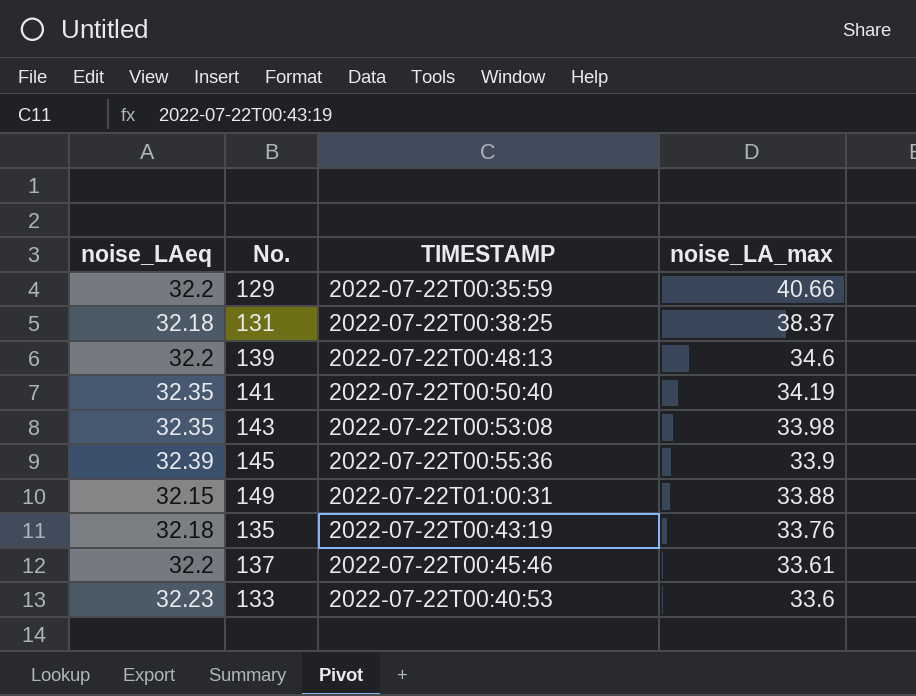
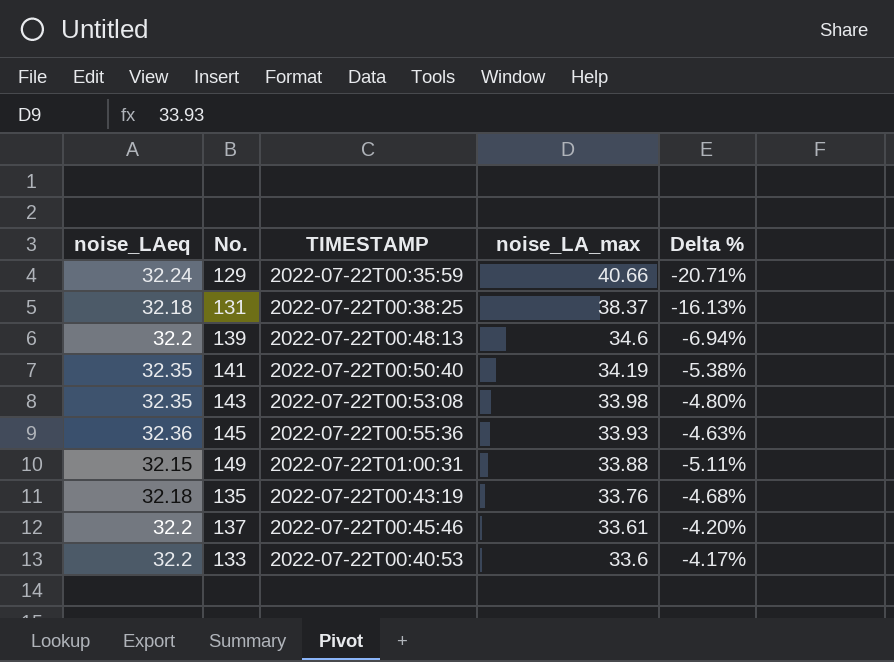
column Delta % | formula: none -> ([noise_LAeq] - [noise_LA_max]) / [noise_LA_max]
129 | noise_LAeq: 32.2 -> 32.24
145 | noise_LAeq: 32.39 -> 32.36
145 | noise_LA_max: 33.9 -> 33.93
133 | noise_LAeq: 32.23 -> 32.2

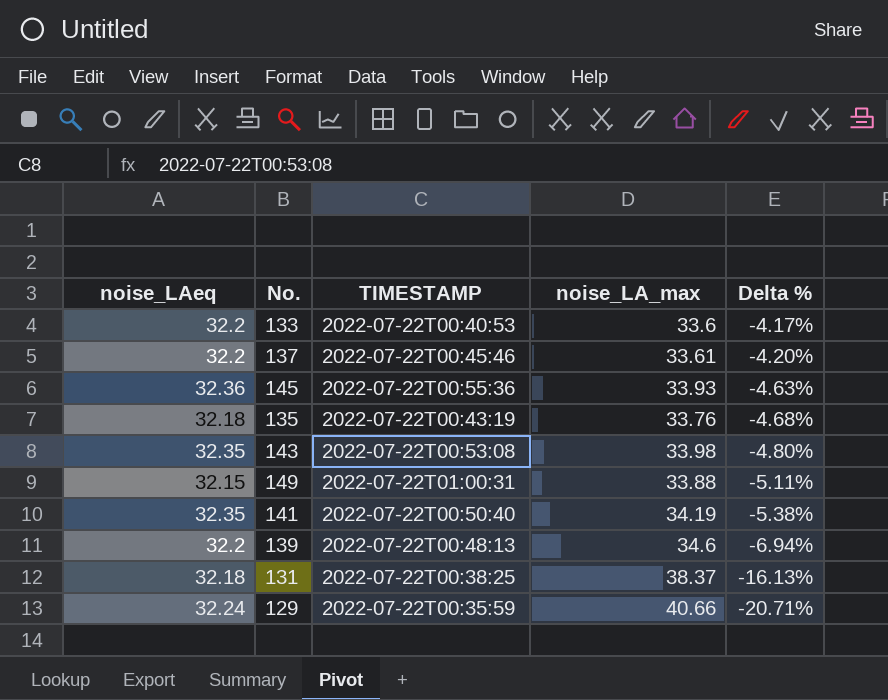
row order: noise_LA_max descending -> Delta % descending

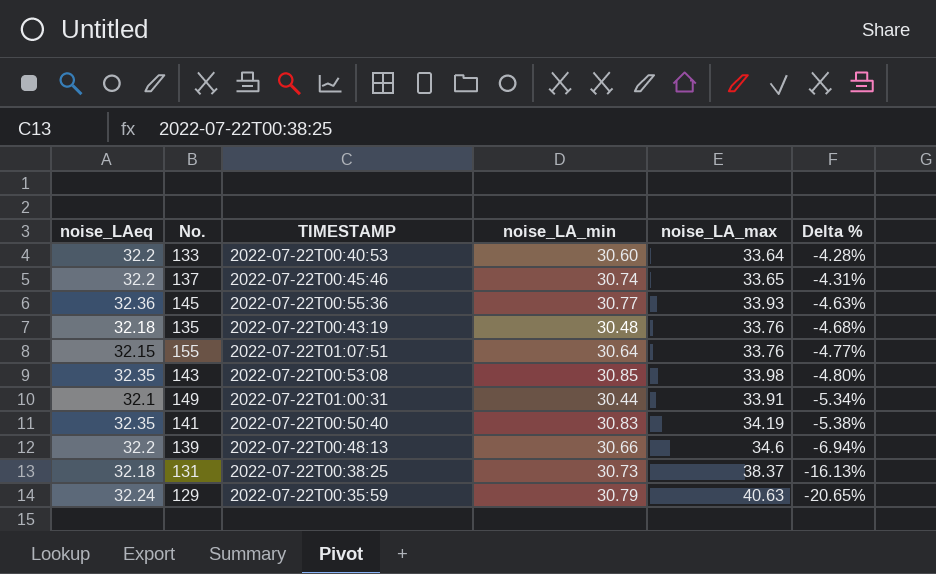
column noise_LA_min | position: none -> 4
133 | noise_LA_max: 33.6 -> 33.64
133 | Delta %: -4.17% -> -4.28%
137 | noise_LA_max: 33.61 -> 33.65
137 | Delta %: -4.20% -> -4.31%
row 155: none -> 32.15 | 2022-07-22T01:07:51 | 30.64 | 33.76 | -4.77%
149 | noise_LAeq: 32.15 -> 32.1
149 | noise_LA_max: 33.88 -> 33.91
149 | Delta %: -5.11% -> -5.34%
129 | noise_LA_max: 40.66 -> 40.63
129 | Delta %: -20.71% -> -20.65%

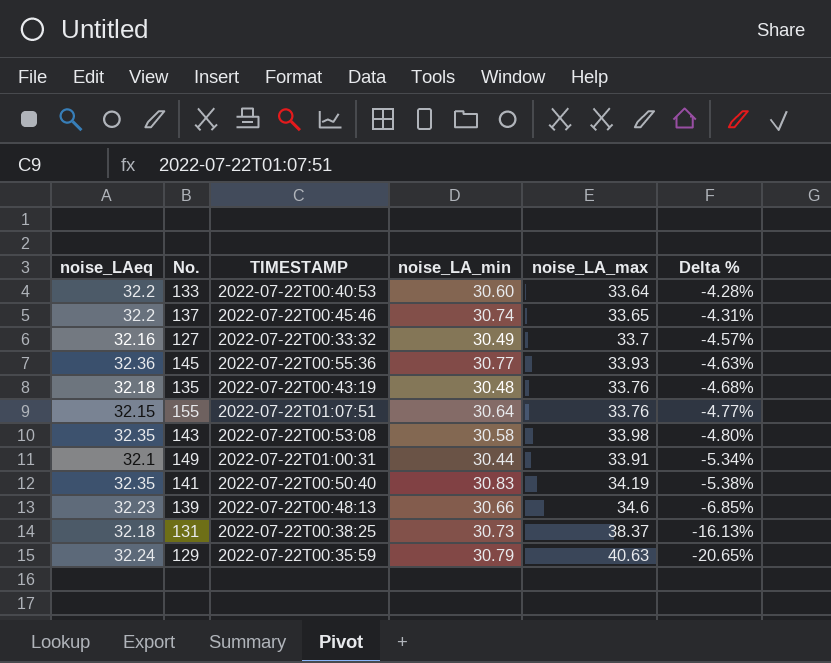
row 127: none -> 32.16 | 2022-07-22T00:33:32 | 30.49 | 33.7 | -4.57%
143 | noise_LA_min: 30.85 -> 30.58
139 | noise_LAeq: 32.2 -> 32.23
139 | Delta %: -6.94% -> -6.85%

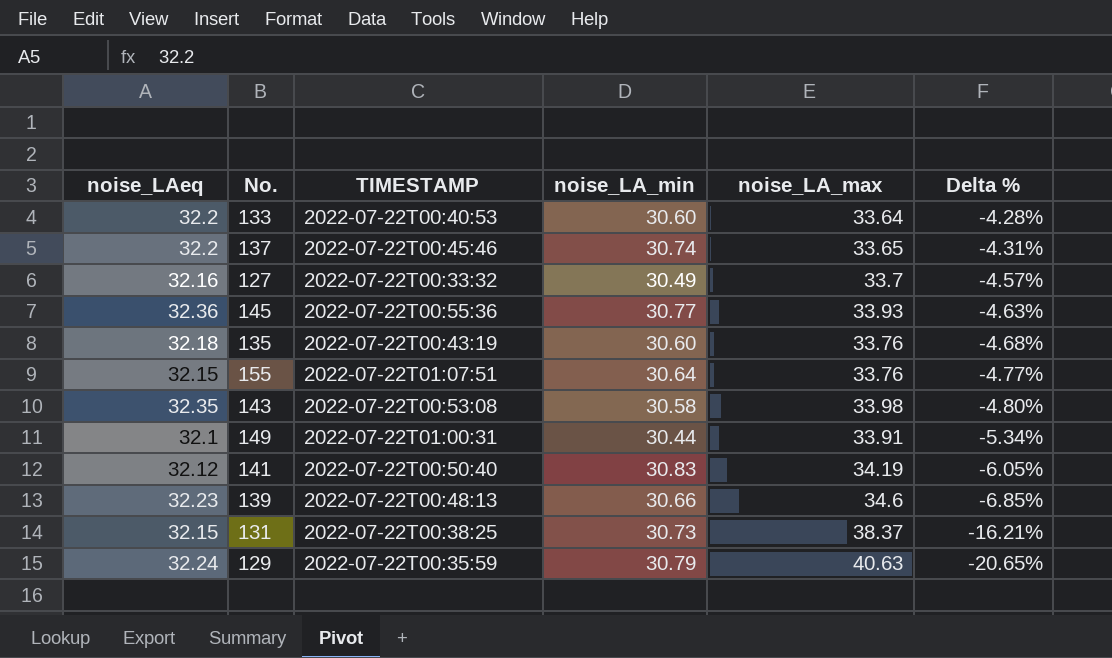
135 | noise_LA_min: 30.48 -> 30.60
141 | noise_LAeq: 32.35 -> 32.12
141 | Delta %: -5.38% -> -6.05%
131 | noise_LAeq: 32.18 -> 32.15
131 | Delta %: -16.13% -> -16.21%

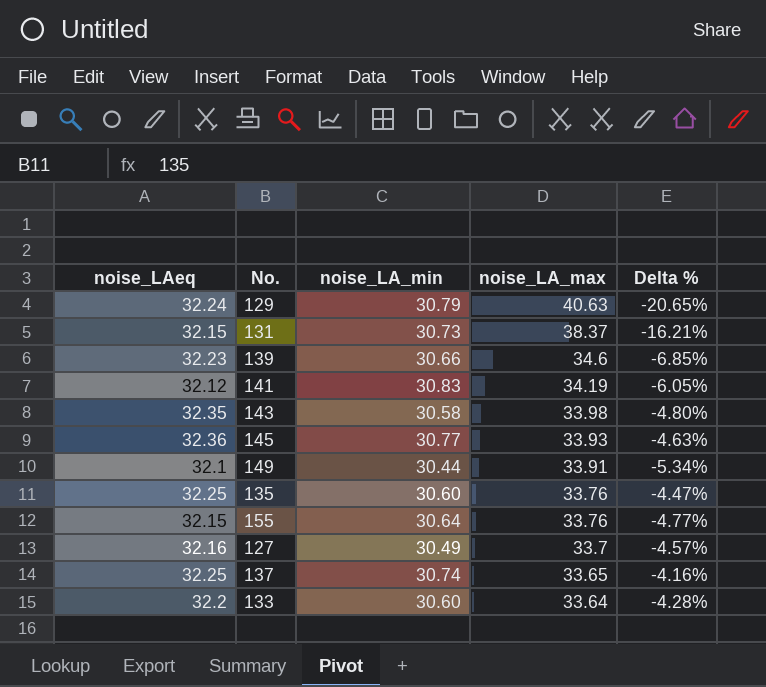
row order: Delta % descending -> noise_LA_max descending
column TIMESTAMP | position: 3 -> none
135 | noise_LAeq: 32.18 -> 32.25
135 | Delta %: -4.68% -> -4.47%
137 | noise_LAeq: 32.2 -> 32.25
137 | Delta %: -4.31% -> -4.16%

